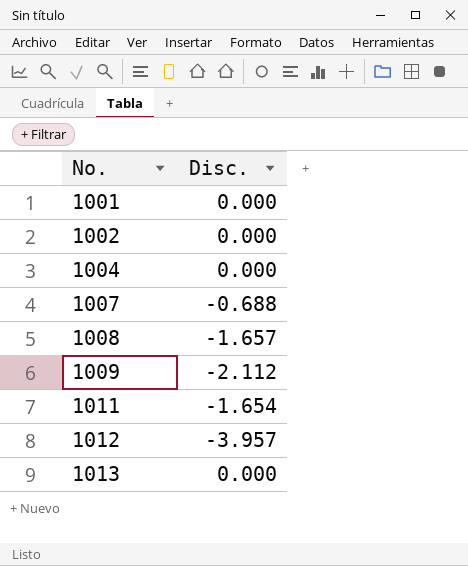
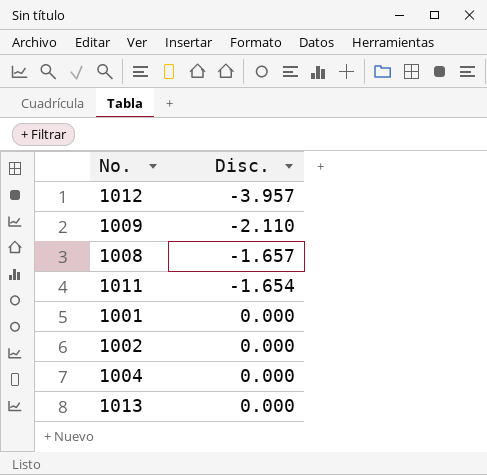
row order: No. ascending -> Disc. ascending
row 1007: -0.688 -> none
1009 | Disc.: -2.112 -> -2.110

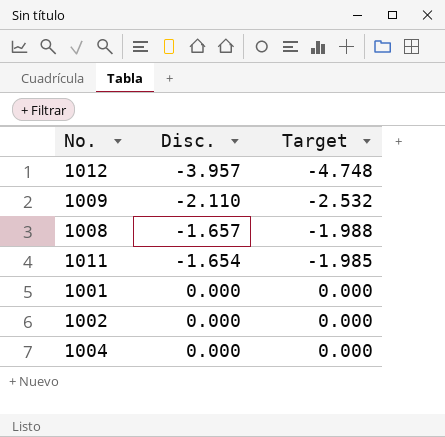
column Target | formula: none -> [Disc.] * 1.2
row 1013: 0.000 -> none

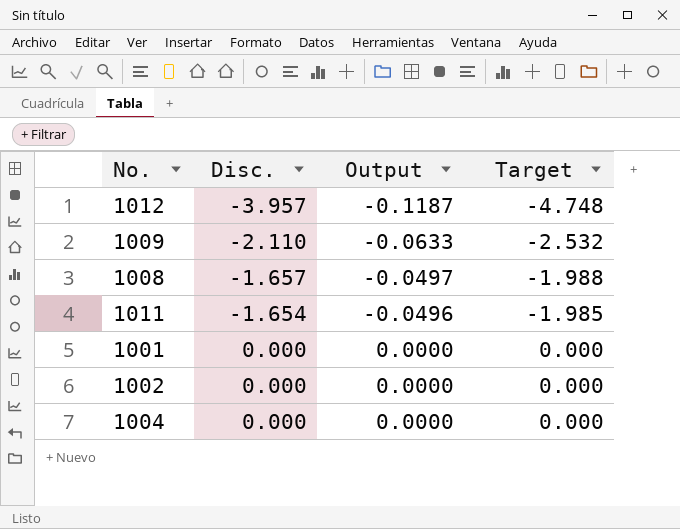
column Output | formula: none -> [Disc.] * 0.03

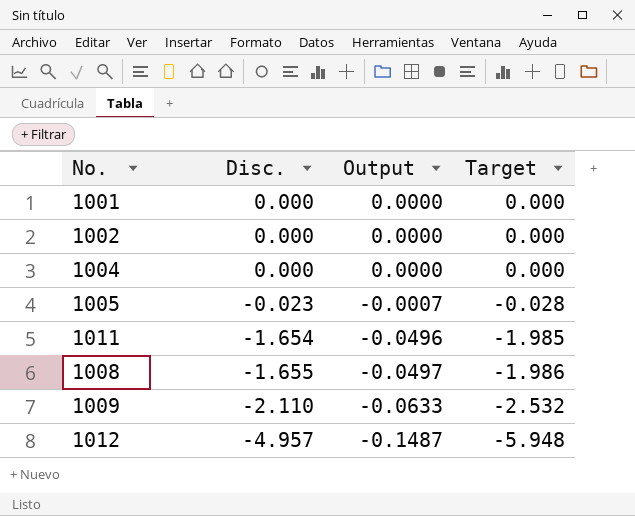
row order: Disc. ascending -> Disc. descending
row 1005: none -> -0.023 | -0.0007 | -0.028
1008 | Disc.: -1.657 -> -1.655
1008 | Target: -1.988 -> -1.986
1012 | Disc.: -3.957 -> -4.957
1012 | Output: -0.1187 -> -0.1487
1012 | Target: -4.748 -> -5.948

